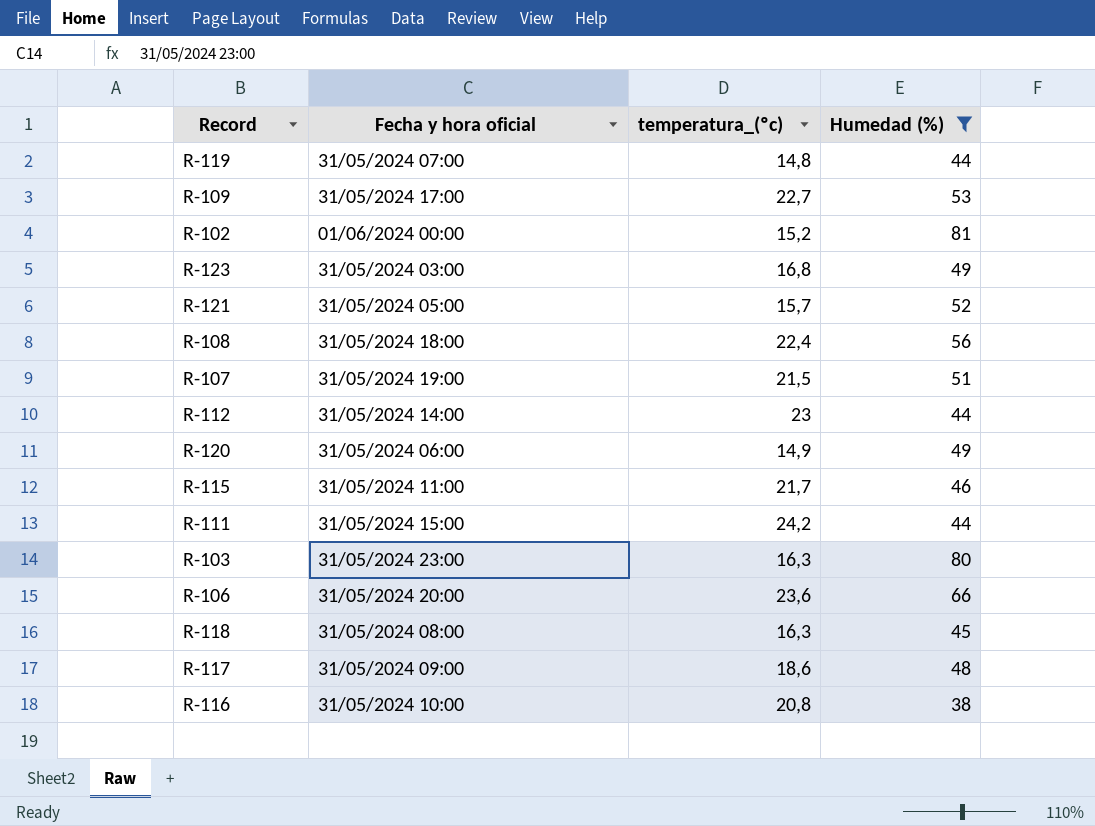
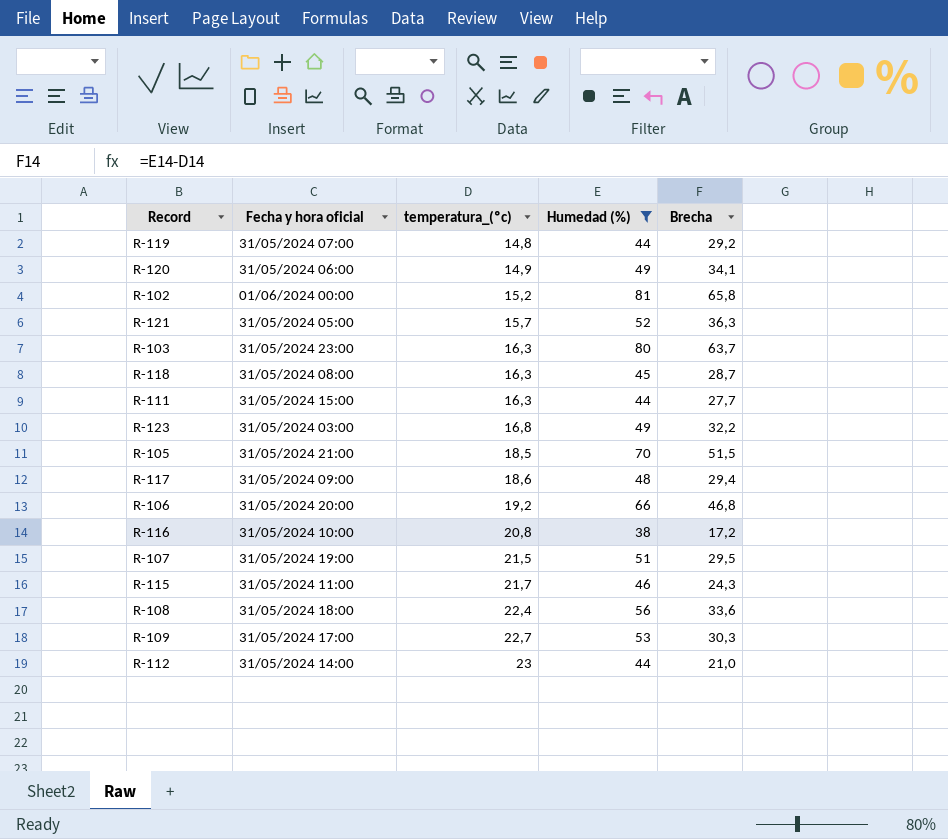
row order: none -> temperatura_(ºc) ascending
column Brecha | formula: none -> [Humedad (%)] - [temperatura_(ºc)]
R-111 | temperatura_(ºc): 24,2 -> 16,3
row R-105: none -> 31/05/2024 21:00 | 18,5 | 70 | 51,5
R-106 | temperatura_(ºc): 23,6 -> 19,2

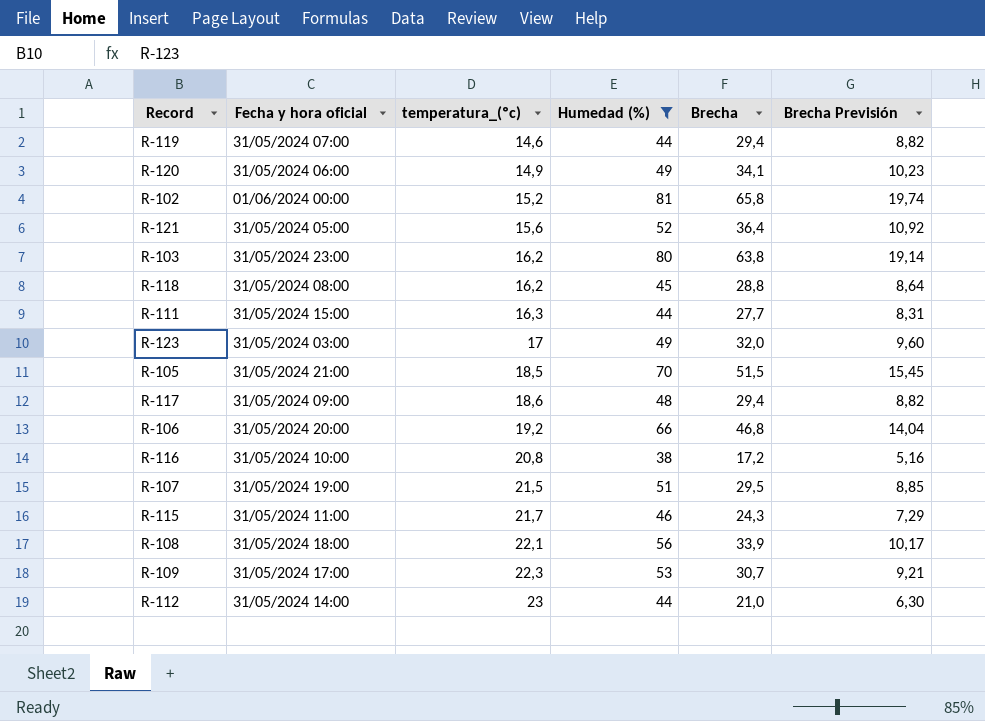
column Brecha Previsión | formula: none -> [Brecha] * 0,3
R-119 | temperatura_(ºc): 14,8 -> 14,6
R-119 | Brecha: 29,2 -> 29,4
R-121 | temperatura_(ºc): 15,7 -> 15,6
R-121 | Brecha: 36,3 -> 36,4
R-103 | temperatura_(ºc): 16,3 -> 16,2
R-103 | Brecha: 63,7 -> 63,8
R-118 | temperatura_(ºc): 16,3 -> 16,2
R-118 | Brecha: 28,7 -> 28,8
R-123 | temperatura_(ºc): 16,8 -> 17
R-123 | Brecha: 32,2 -> 32,0
R-108 | temperatura_(ºc): 22,4 -> 22,1
R-108 | Brecha: 33,6 -> 33,9
R-109 | temperatura_(ºc): 22,7 -> 22,3
R-109 | Brecha: 30,3 -> 30,7

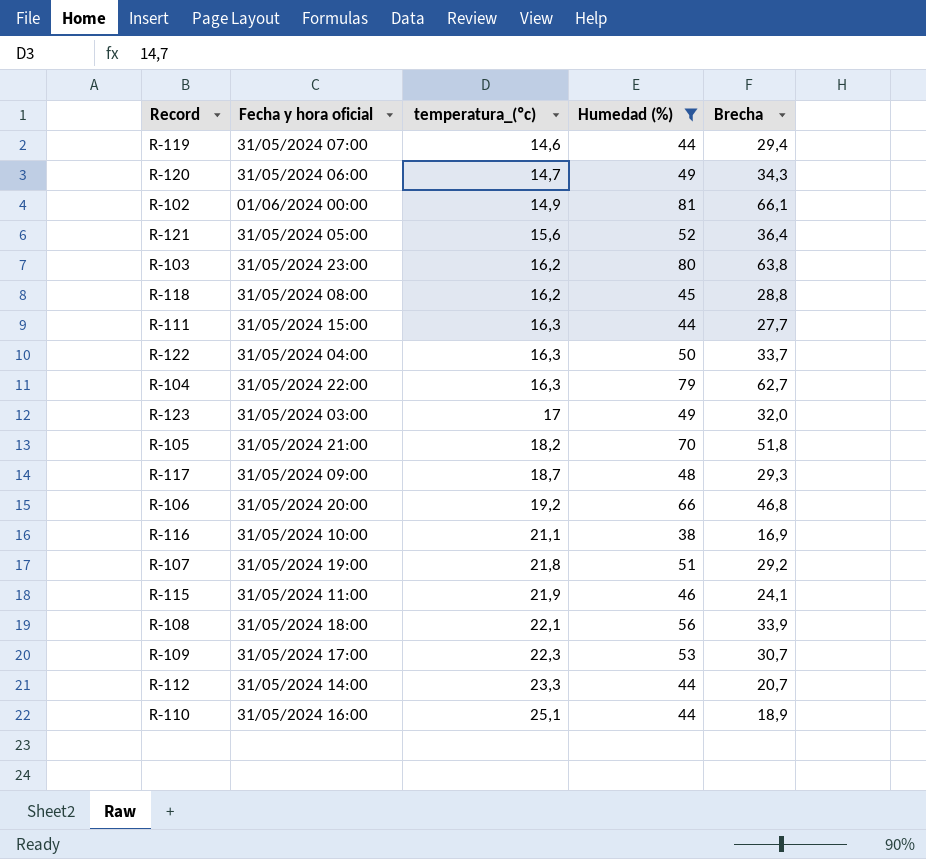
column Brecha Previsión | formula: [Brecha] * 0,3 -> none
R-120 | temperatura_(ºc): 14,9 -> 14,7
R-120 | Brecha: 34,1 -> 34,3
R-102 | temperatura_(ºc): 15,2 -> 14,9
R-102 | Brecha: 65,8 -> 66,1
row R-122: none -> 31/05/2024 04:00 | 16,3 | 50 | 33,7
row R-104: none -> 31/05/2024 22:00 | 16,3 | 79 | 62,7
R-105 | temperatura_(ºc): 18,5 -> 18,2
R-105 | Brecha: 51,5 -> 51,8
R-117 | temperatura_(ºc): 18,6 -> 18,7
R-117 | Brecha: 29,4 -> 29,3
R-116 | temperatura_(ºc): 20,8 -> 21,1
R-116 | Brecha: 17,2 -> 16,9
R-107 | temperatura_(ºc): 21,5 -> 21,8
R-107 | Brecha: 29,5 -> 29,2
R-115 | temperatura_(ºc): 21,7 -> 21,9
R-115 | Brecha: 24,3 -> 24,1
R-112 | temperatura_(ºc): 23 -> 23,3
R-112 | Brecha: 21,0 -> 20,7
row R-110: none -> 31/05/2024 16:00 | 25,1 | 44 | 18,9

